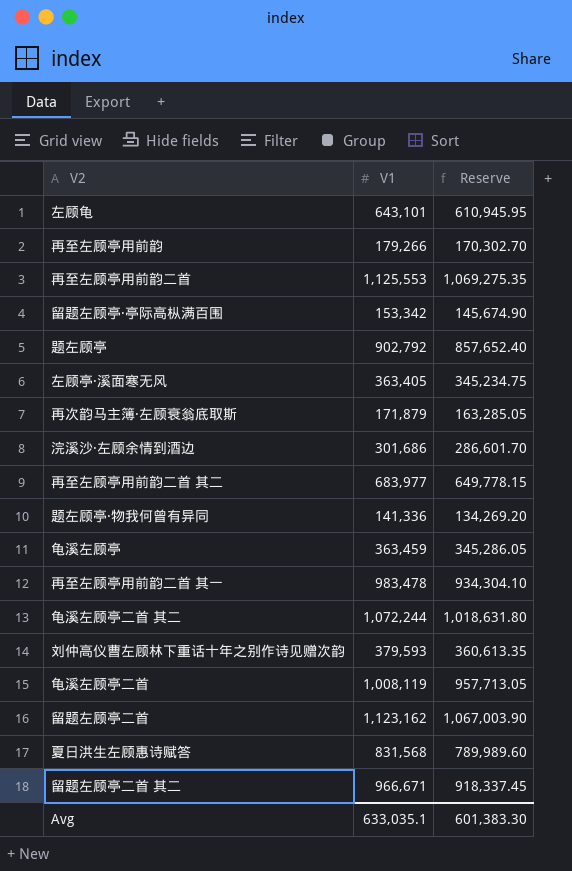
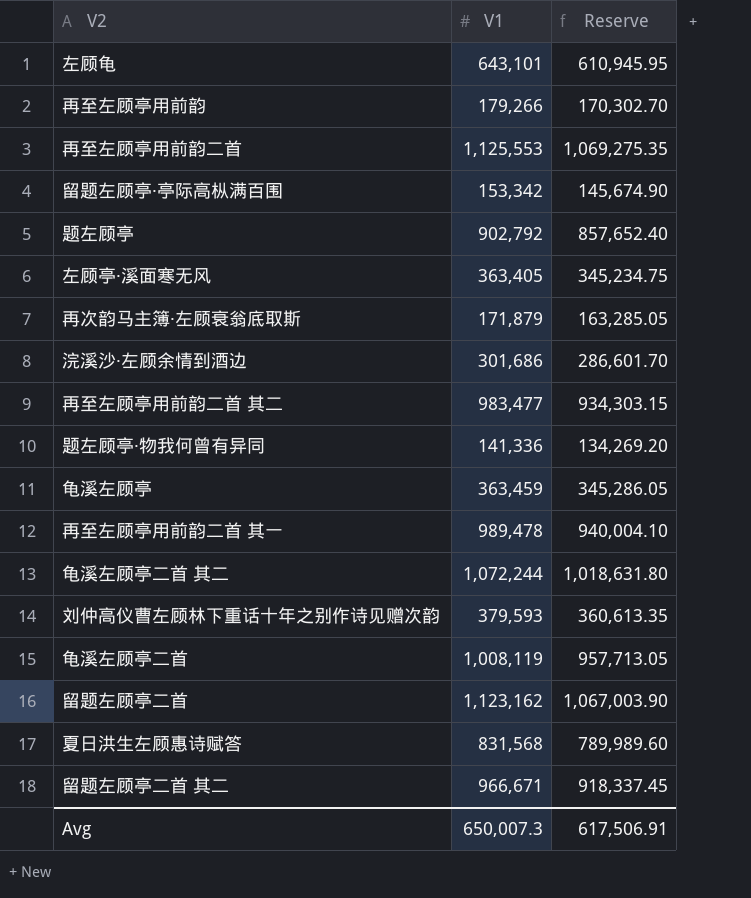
再至左顾亭用前韵二首 其二 | V1: 683,977 -> 983,477
再至左顾亭用前韵二首 其二 | Reserve: 649,778.15 -> 934,303.15
再至左顾亭用前韵二首 其一 | V1: 983,478 -> 989,478
再至左顾亭用前韵二首 其一 | Reserve: 934,304.10 -> 940,004.10
Avg | V1: 633,035.1 -> 650,007.3
Avg | Reserve: 601,383.30 -> 617,506.91

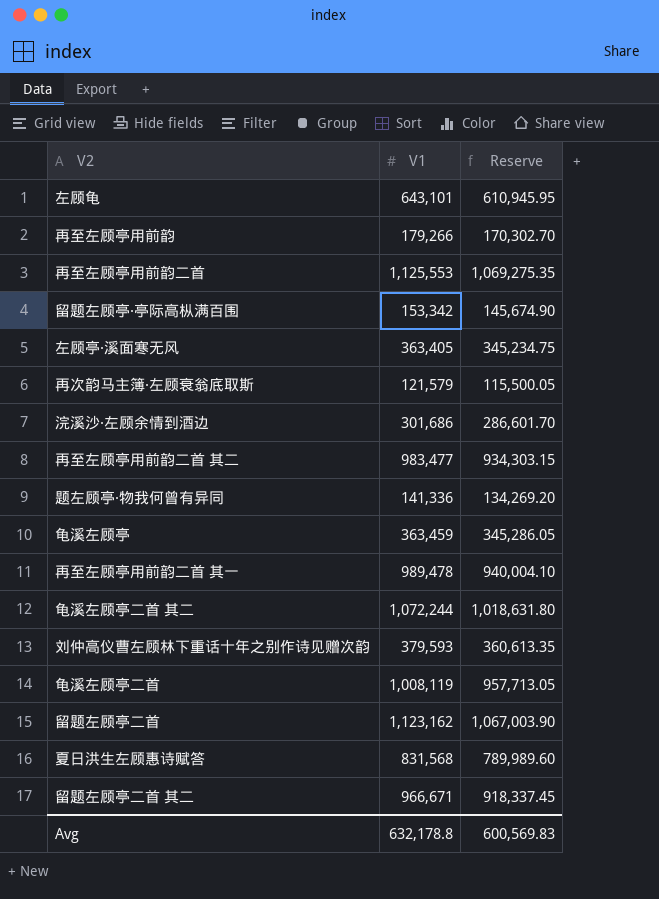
row 题左顾亭: 902,792 | 857,652.40 -> none
再次韵马主簿·左顾衰翁底取斯 | V1: 171,879 -> 121,579
再次韵马主簿·左顾衰翁底取斯 | Reserve: 163,285.05 -> 115,500.05
Avg | V1: 650,007.3 -> 632,178.8
Avg | Reserve: 617,506.91 -> 600,569.83

